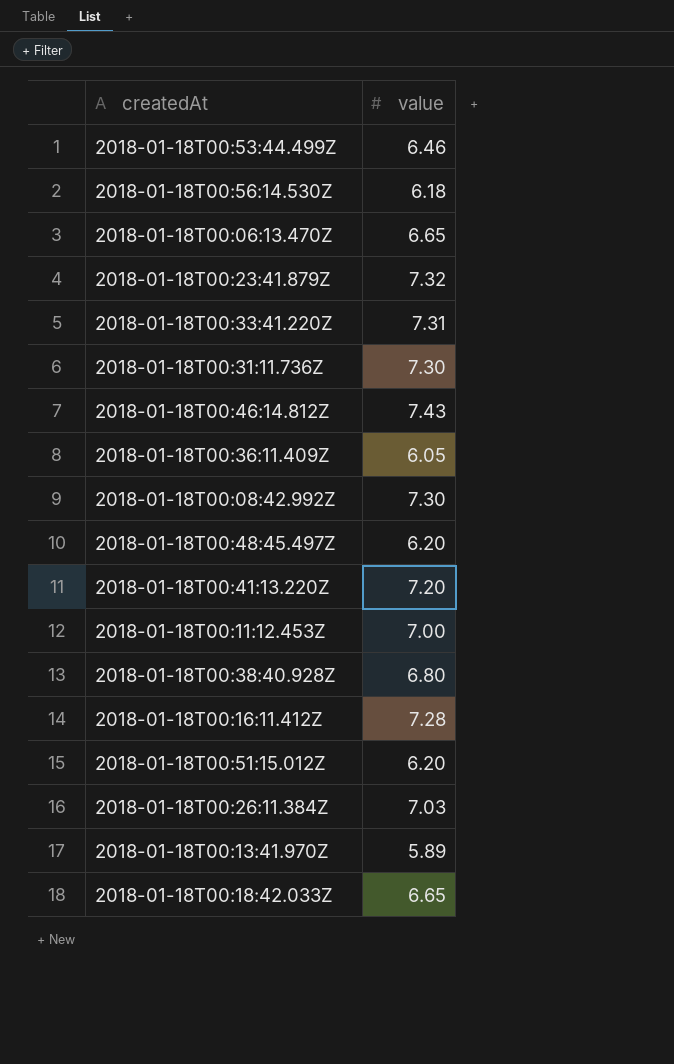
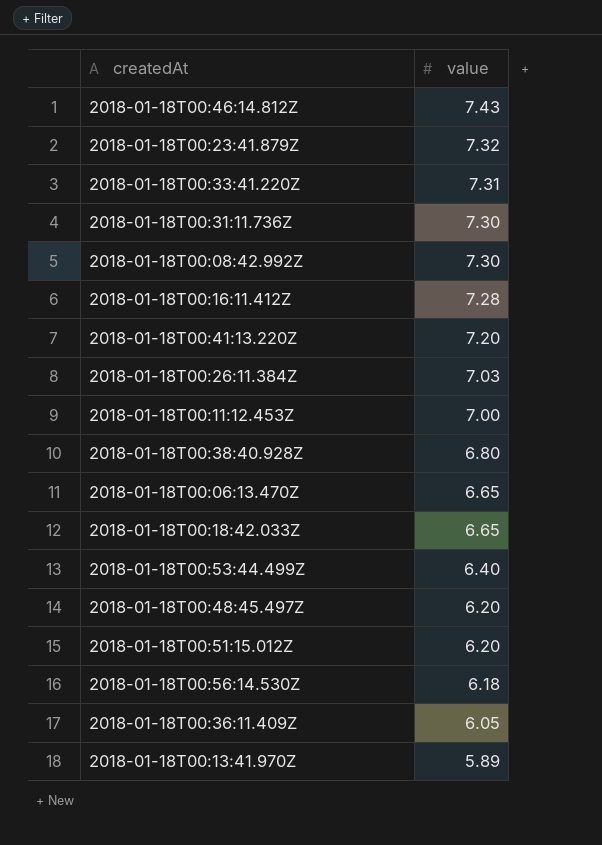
row order: none -> value descending
2018-01-18T00:53:44.499Z | value: 6.46 -> 6.40

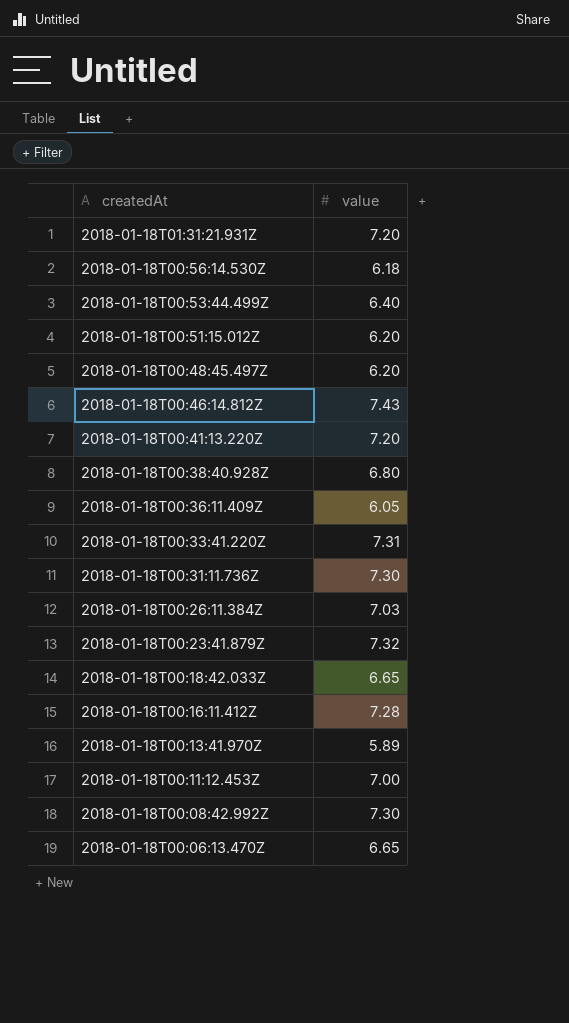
row order: value descending -> createdAt descending
row 2018-01-18T01:31:21.931Z: none -> 7.20

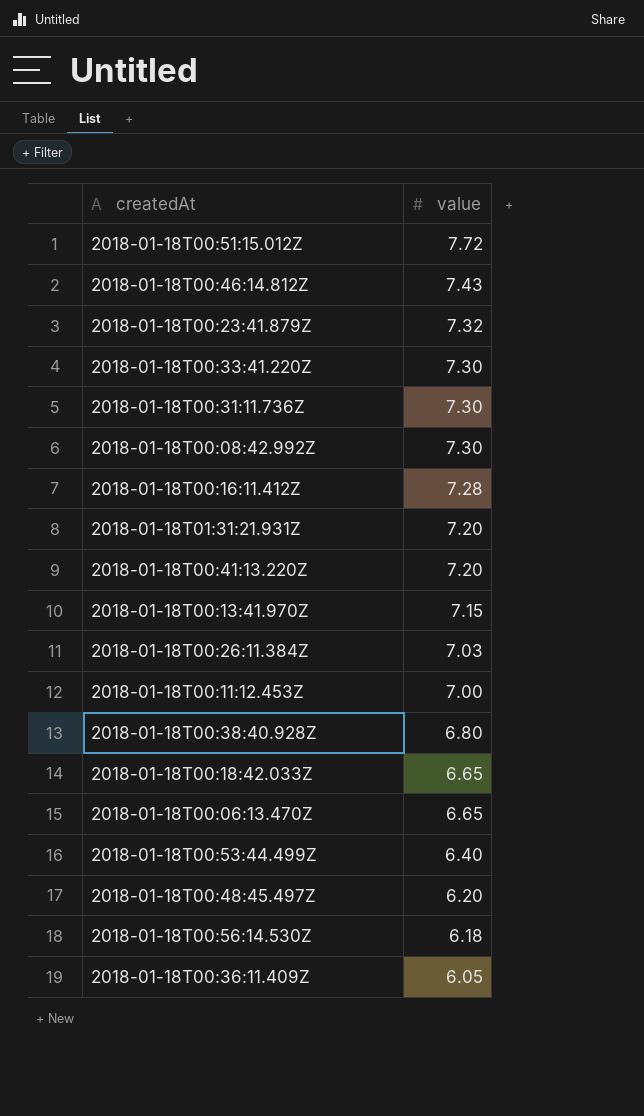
row order: createdAt descending -> value descending
2018-01-18T00:51:15.012Z | value: 6.20 -> 7.72
2018-01-18T00:33:41.220Z | value: 7.31 -> 7.30
2018-01-18T00:13:41.970Z | value: 5.89 -> 7.15

